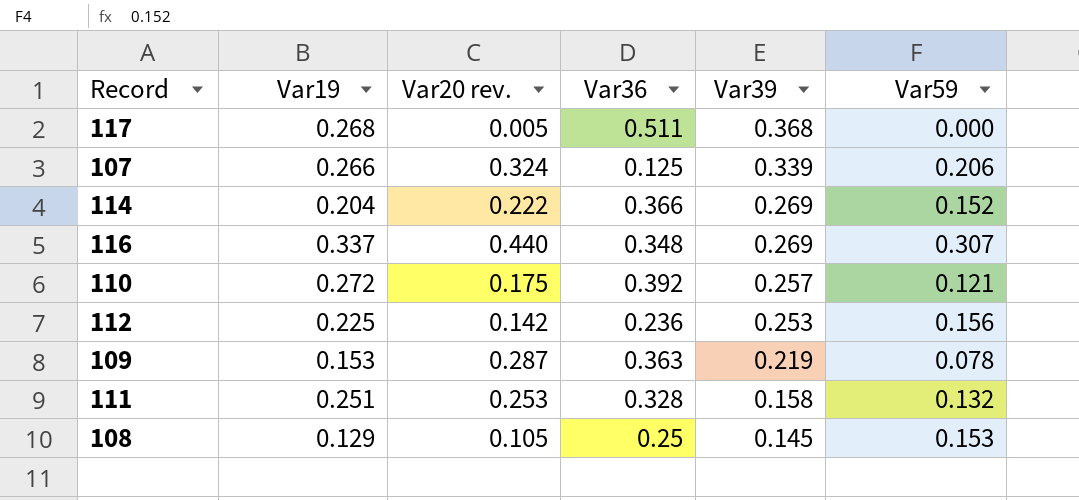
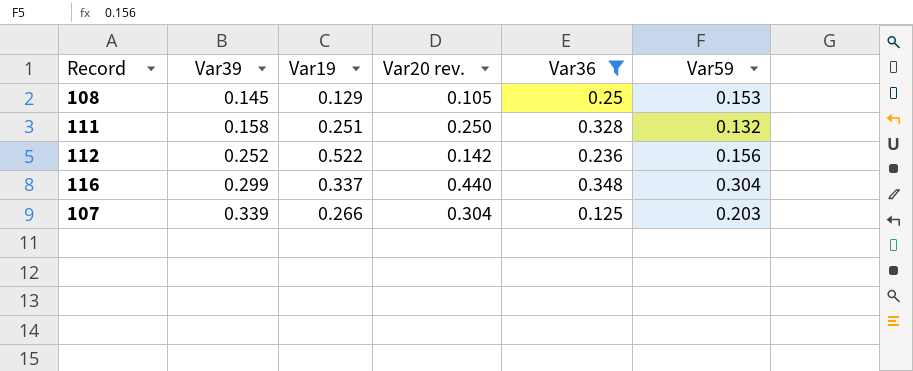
filter: none -> Var36 <= 0.348
row order: Var39 descending -> Var39 ascending
column Var39 | position: 5 -> 2
111 | Var20 rev.: 0.253 -> 0.250
112 | Var39: 0.253 -> 0.252
112 | Var19: 0.225 -> 0.522
116 | Var39: 0.269 -> 0.299
116 | Var59: 0.307 -> 0.304
107 | Var20 rev.: 0.324 -> 0.304
107 | Var59: 0.206 -> 0.203

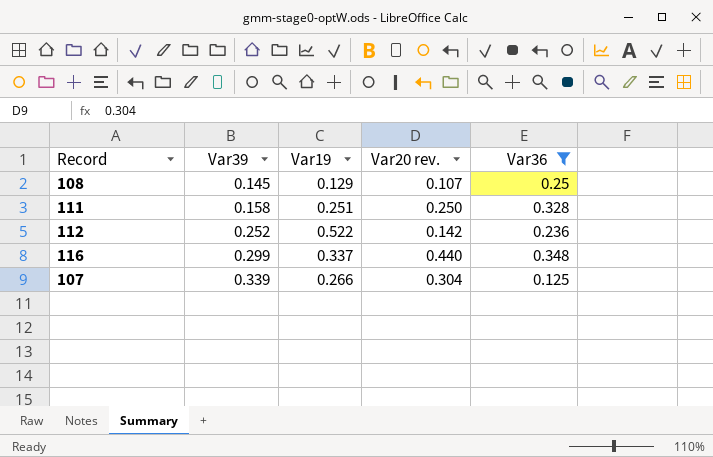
column Var59 | position: 6 -> none
108 | Var20 rev.: 0.105 -> 0.107

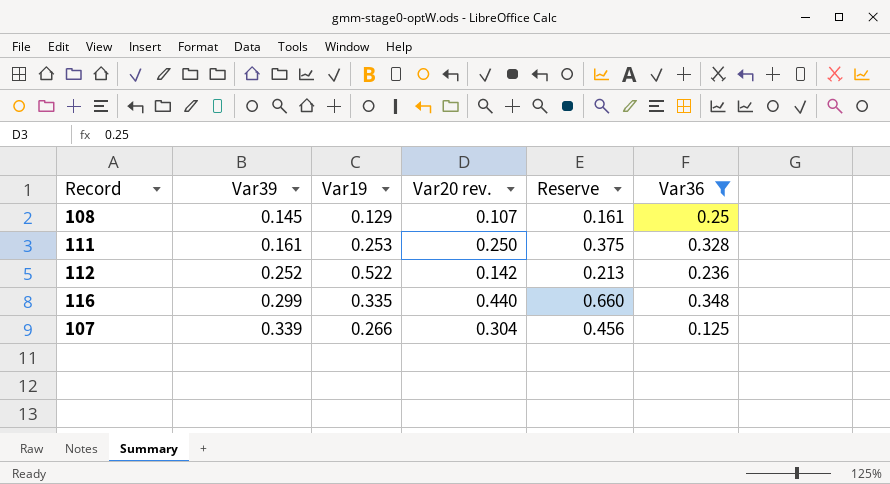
column Reserve | formula: none -> [Var20 rev.] * 1.5
111 | Var39: 0.158 -> 0.161
111 | Var19: 0.251 -> 0.253
116 | Var19: 0.337 -> 0.335

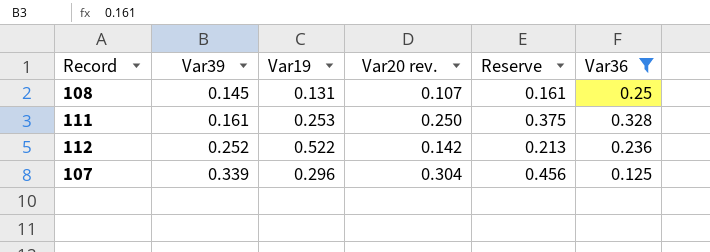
row 116: 0.299 | 0.335 | 0.440 | 0.660 | 0.348 -> none
108 | Var19: 0.129 -> 0.131
107 | Var19: 0.266 -> 0.296

